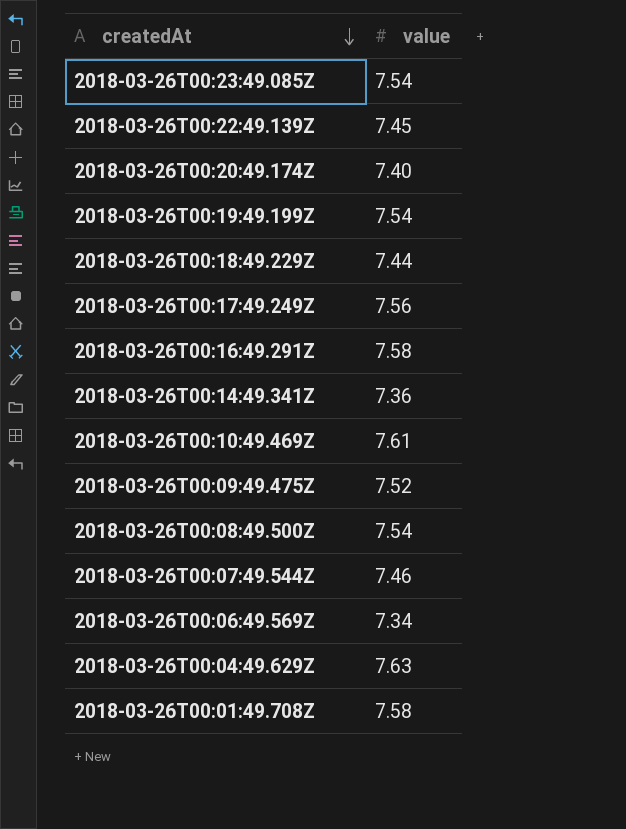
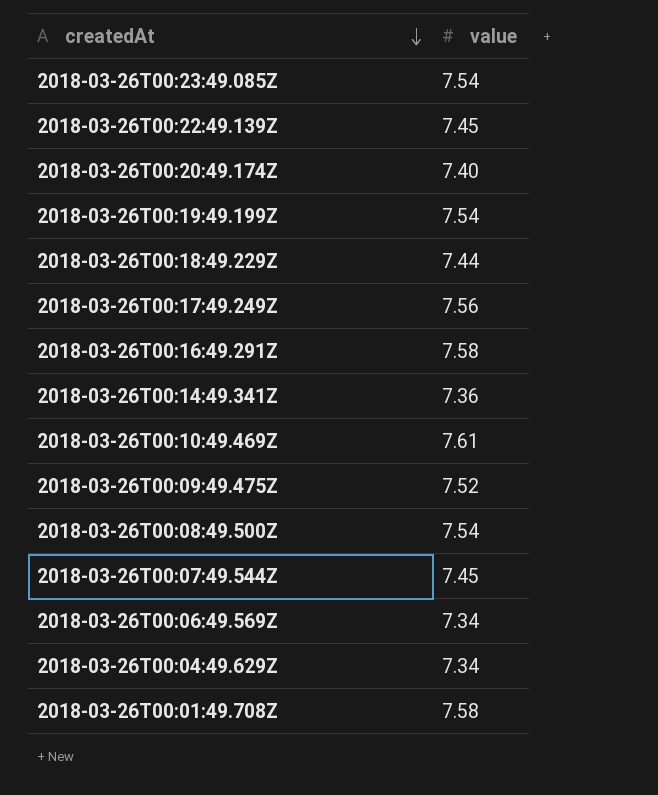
2018-03-26T00:07:49.544Z | value: 7.46 -> 7.45
2018-03-26T00:04:49.629Z | value: 7.63 -> 7.34

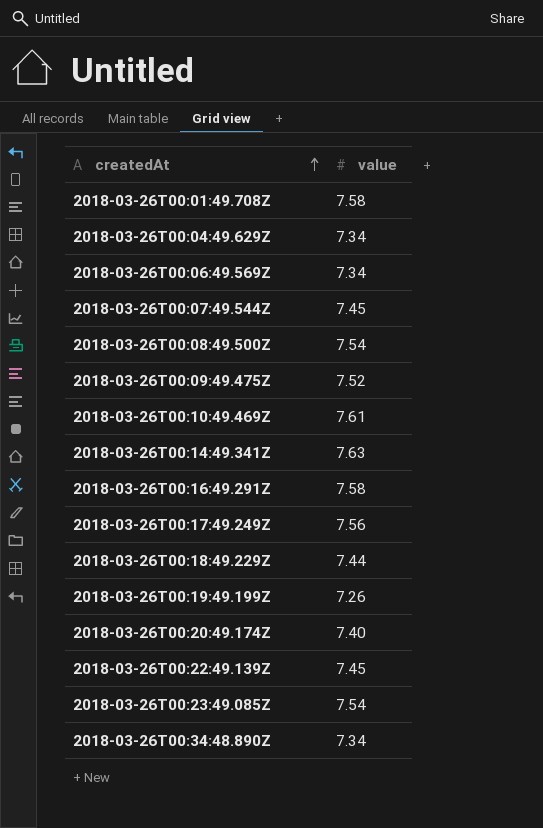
row order: createdAt descending -> createdAt ascending
2018-03-26T00:14:49.341Z | value: 7.36 -> 7.63
2018-03-26T00:19:49.199Z | value: 7.54 -> 7.26
row 2018-03-26T00:34:48.890Z: none -> 7.34

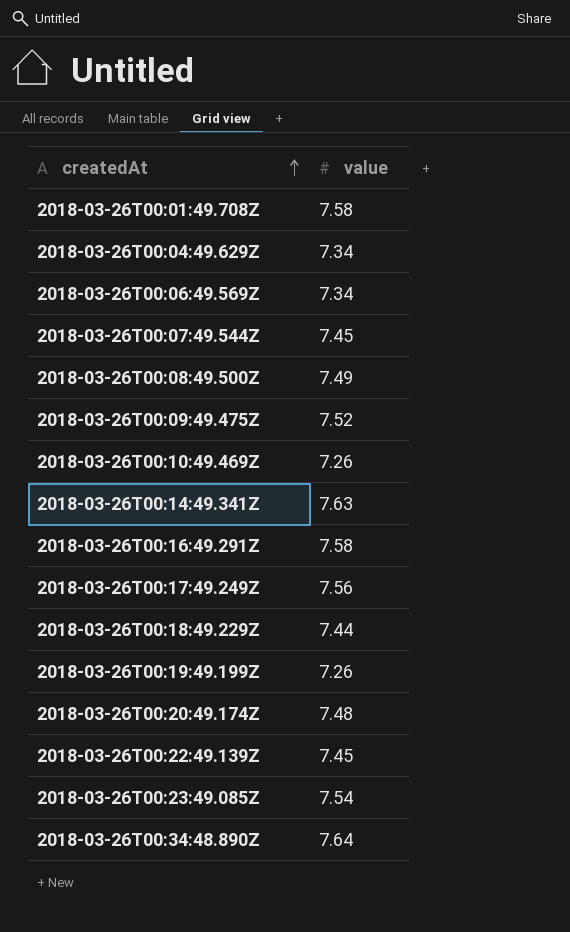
2018-03-26T00:08:49.500Z | value: 7.54 -> 7.49
2018-03-26T00:10:49.469Z | value: 7.61 -> 7.26
2018-03-26T00:20:49.174Z | value: 7.40 -> 7.48
2018-03-26T00:34:48.890Z | value: 7.34 -> 7.64

